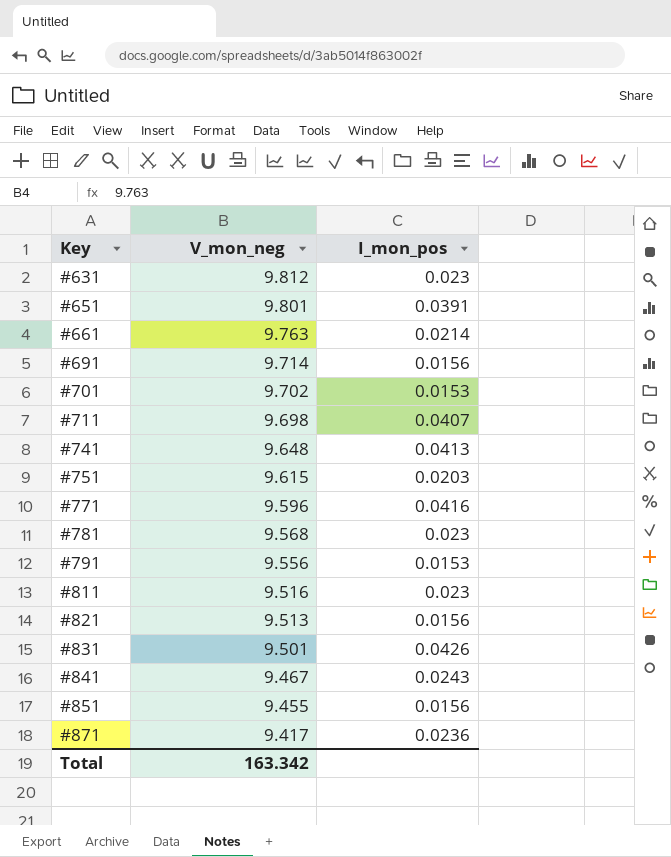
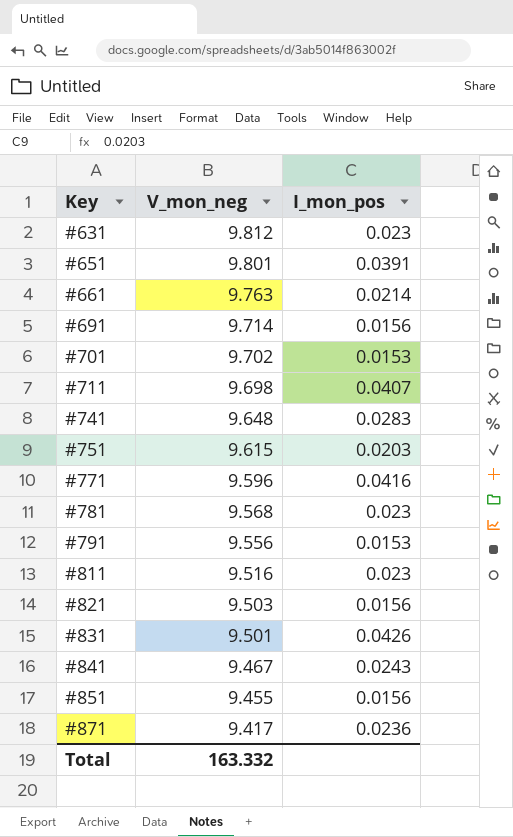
#741 | I_mon_pos: 0.0413 -> 0.0283
#821 | V_mon_neg: 9.513 -> 9.503
Total | V_mon_neg: 163.342 -> 163.332

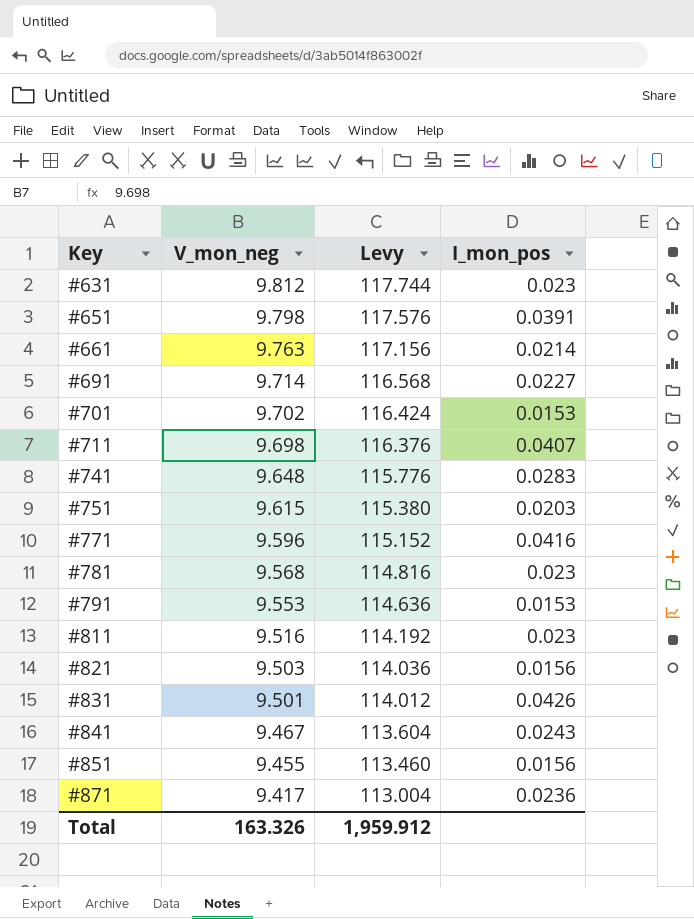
column Levy | formula: none -> [V_mon_neg] * 12
#651 | V_mon_neg: 9.801 -> 9.798
#691 | I_mon_pos: 0.0156 -> 0.0227
#791 | V_mon_neg: 9.556 -> 9.553
Total | V_mon_neg: 163.332 -> 163.326

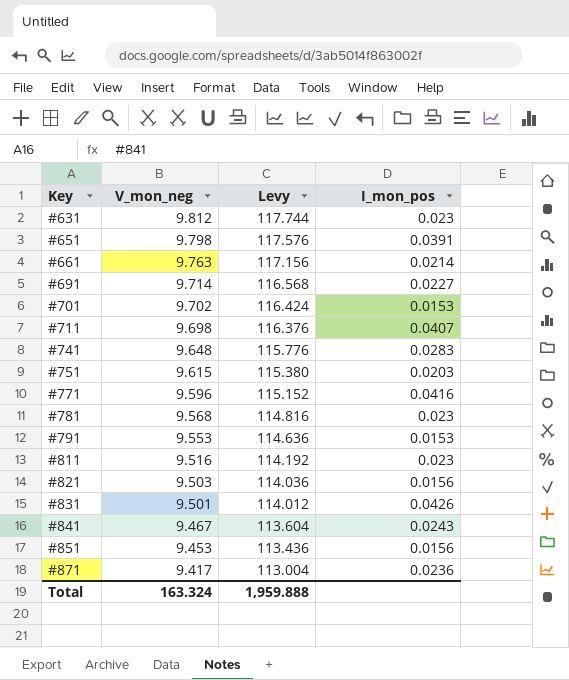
#851 | V_mon_neg: 9.455 -> 9.453
#851 | Levy: 113.460 -> 113.436
Total | V_mon_neg: 163.326 -> 163.324
Total | Levy: 1,959.912 -> 1,959.888

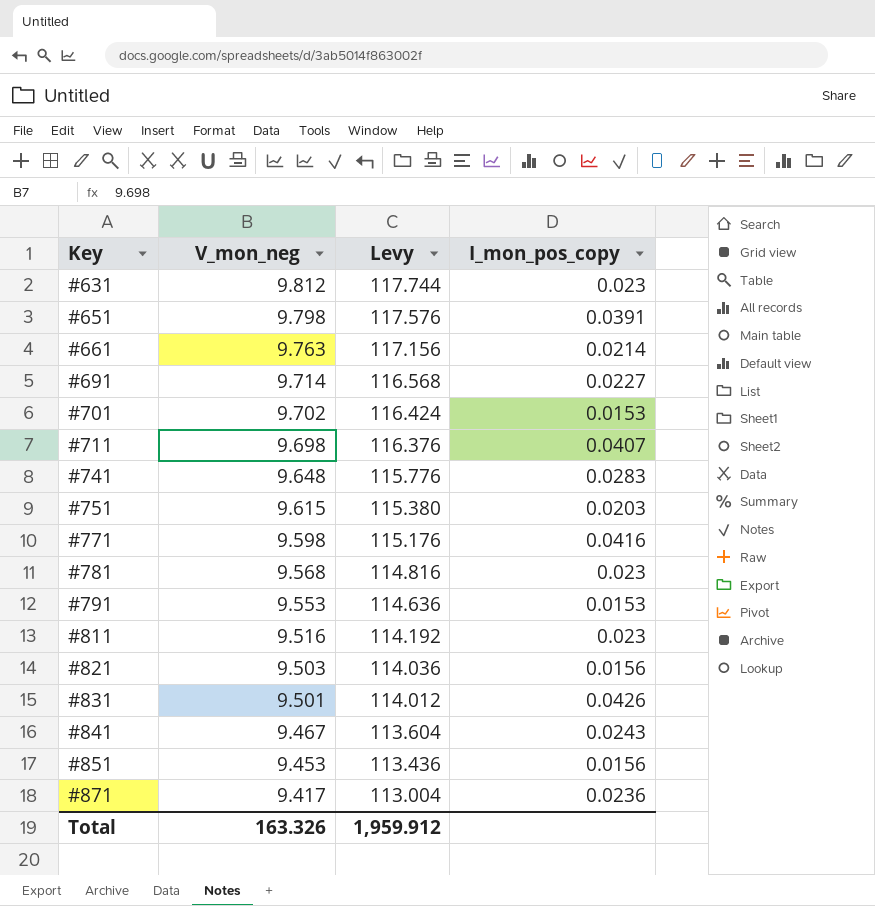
column name: I_mon_pos -> I_mon_pos_copy
#771 | V_mon_neg: 9.596 -> 9.598
#771 | Levy: 115.152 -> 115.176
Total | V_mon_neg: 163.324 -> 163.326
Total | Levy: 1,959.888 -> 1,959.912

